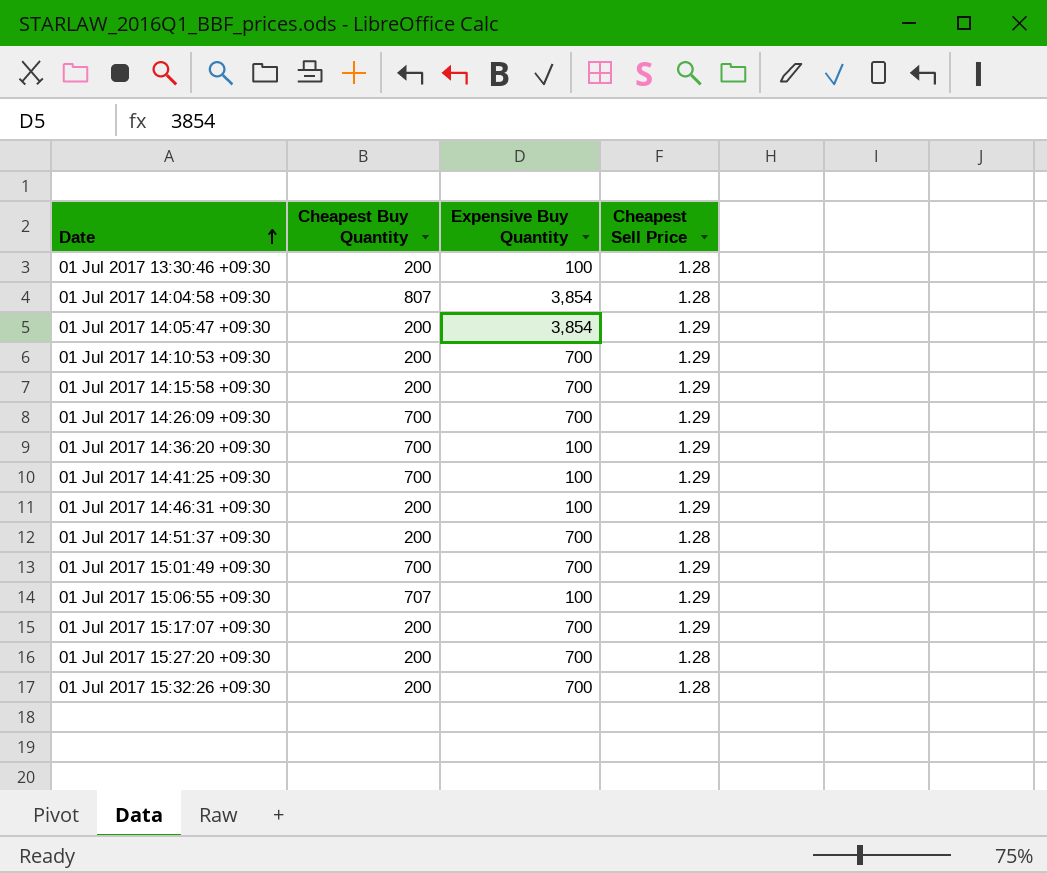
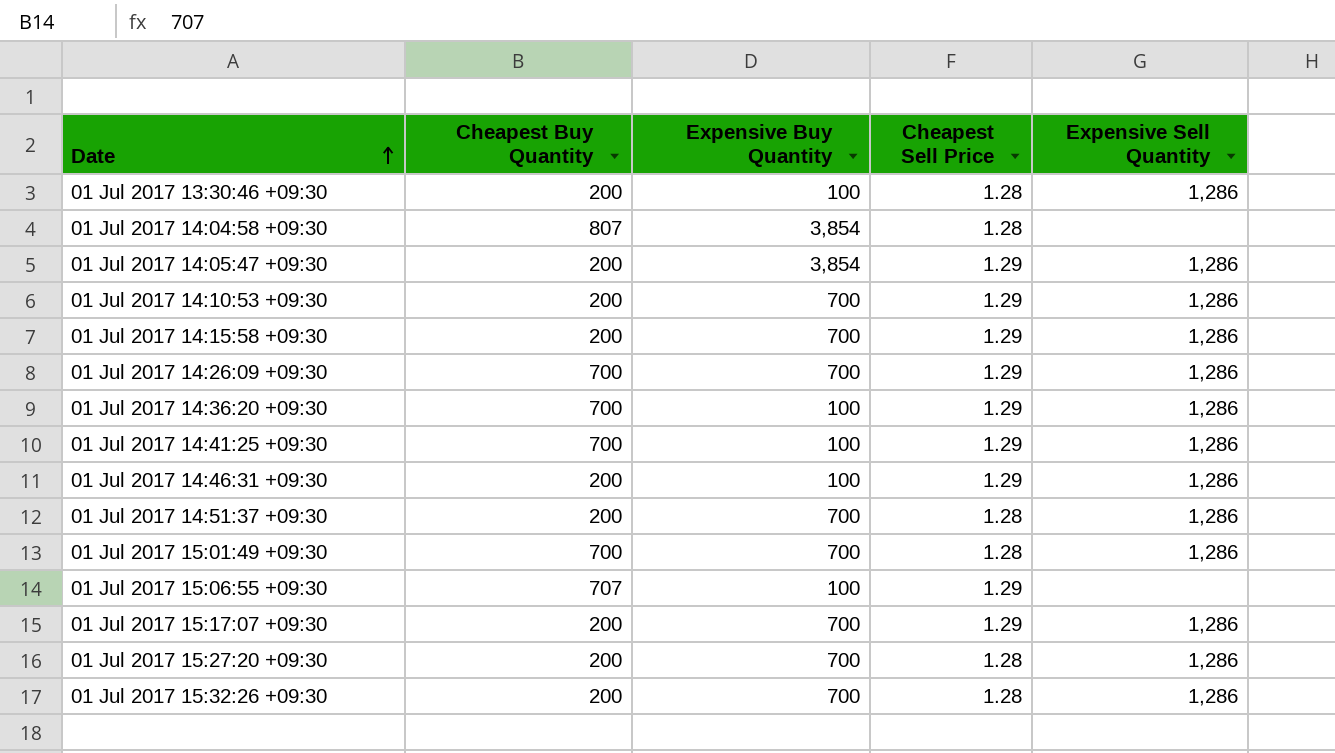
column Expensive Sell Quantity | position: none -> 5
01 Jul 2017 15:01:49 +09:30 | Cheapest Sell Price: 1.29 -> 1.28

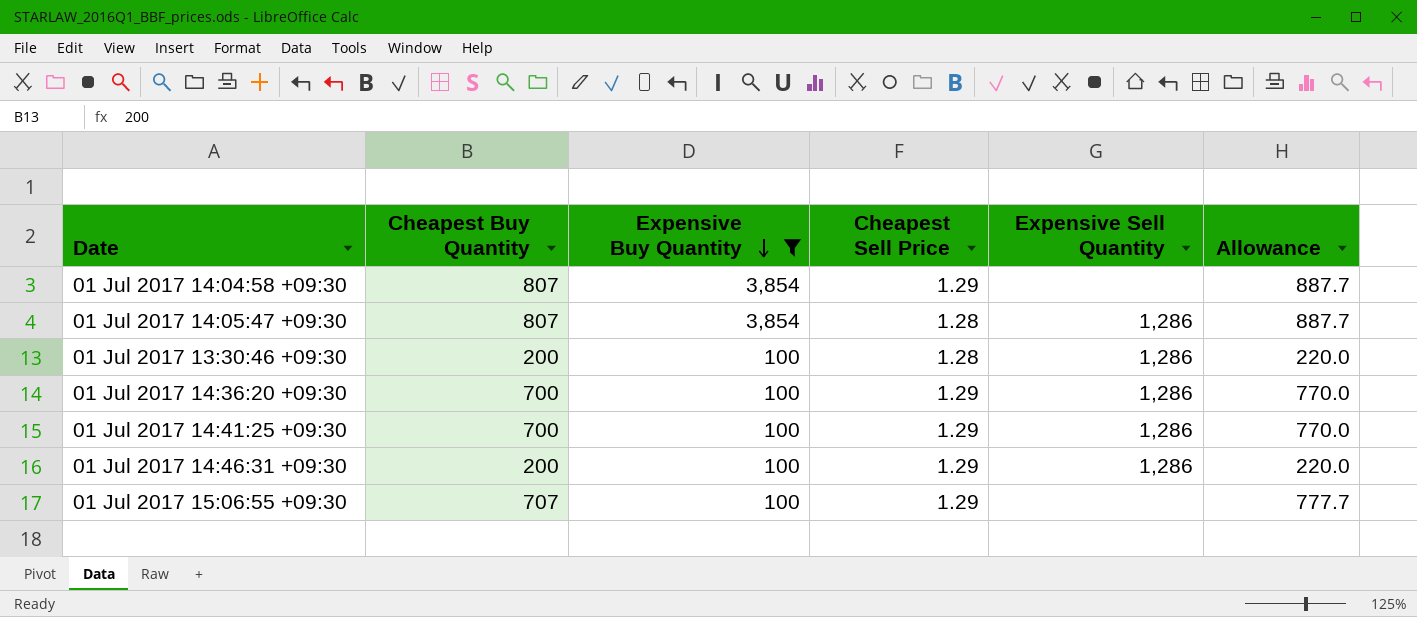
filter: none -> Expensive Buy Quantity != 700
row order: Date ascending -> Expensive Buy Quantity descending
column Allowance | formula: none -> [Cheapest Buy Quantity] * 1.1
01 Jul 2017 14:04:58 +09:30 | Cheapest Sell Price: 1.28 -> 1.29
01 Jul 2017 14:05:47 +09:30 | Cheapest Buy Quantity: 200 -> 807
01 Jul 2017 14:05:47 +09:30 | Cheapest Sell Price: 1.29 -> 1.28

